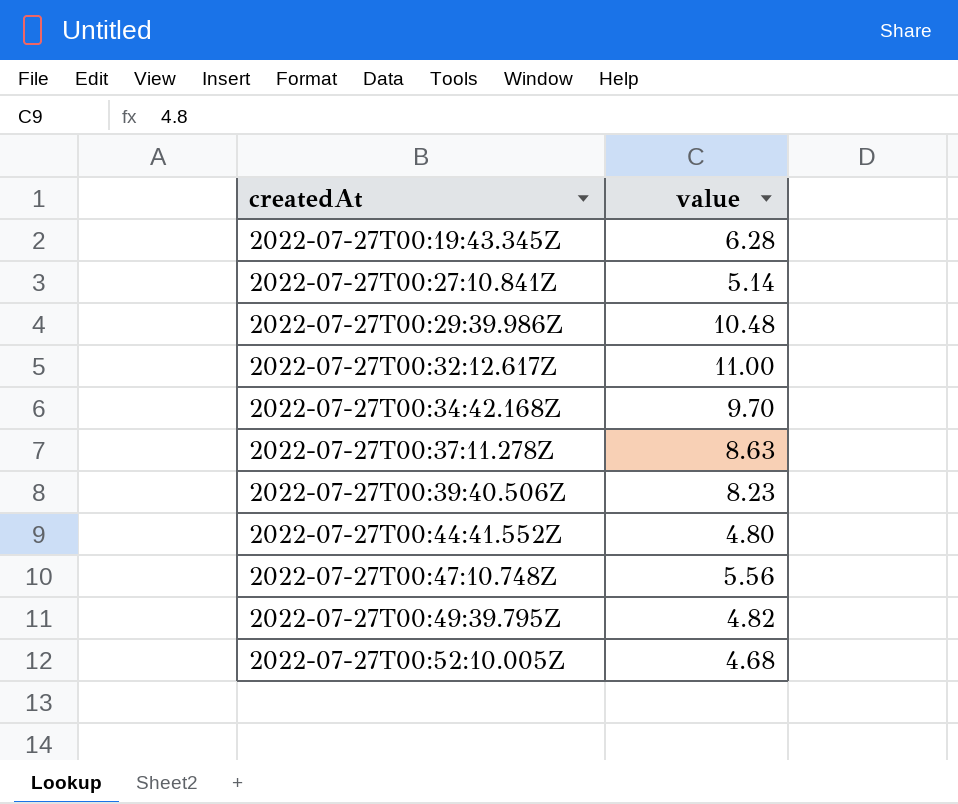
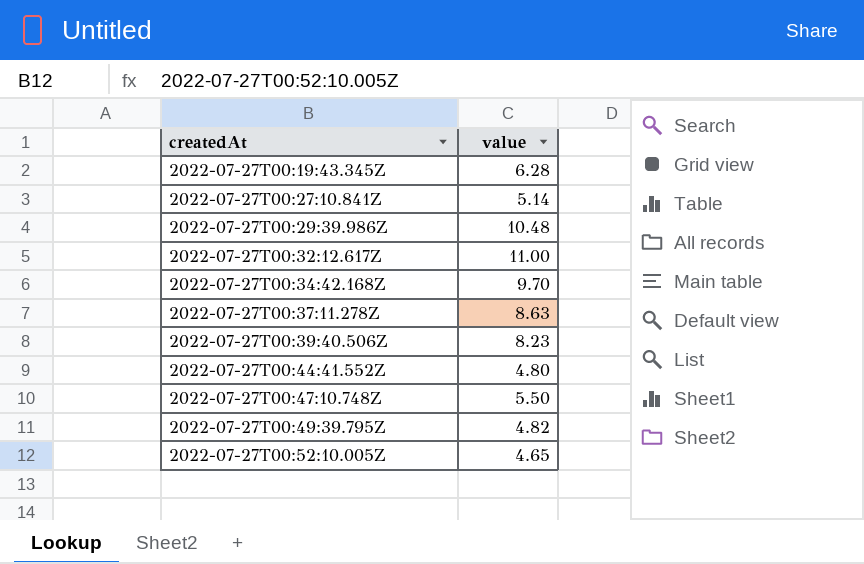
2022-07-27T00:47:10.748Z | value: 5.56 -> 5.50
2022-07-27T00:52:10.005Z | value: 4.68 -> 4.65

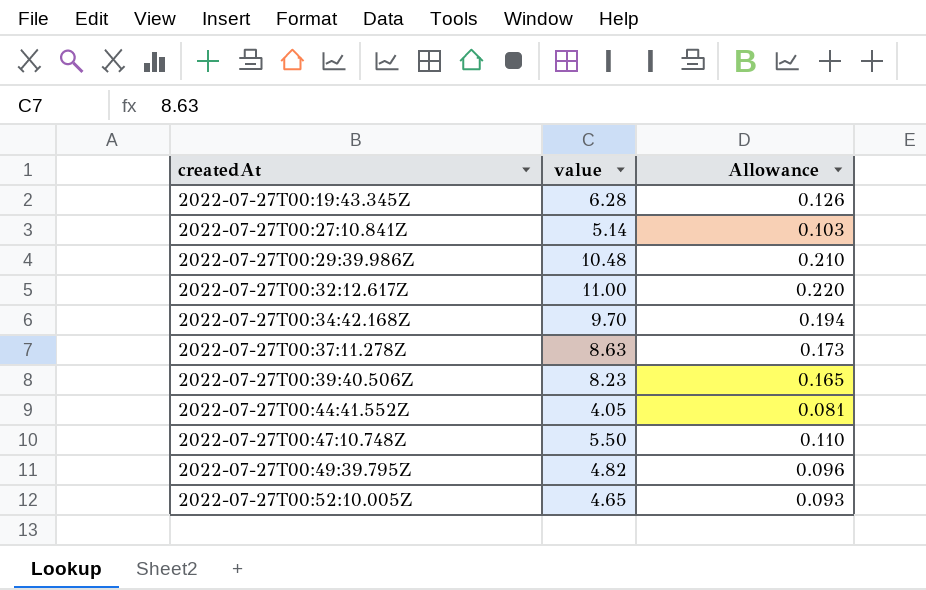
column Allowance | formula: none -> [value] * 0.02
2022-07-27T00:44:41.552Z | value: 4.80 -> 4.05

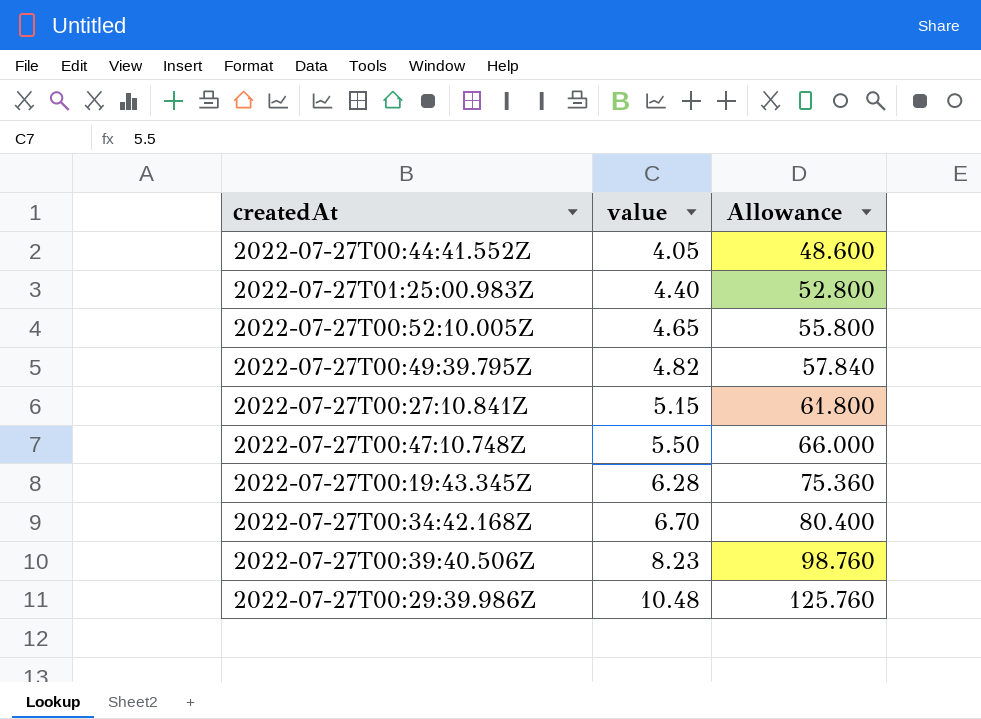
row order: createdAt ascending -> value ascending
column Allowance | formula: [value] * 0.02 -> [value] * 12
row 2022-07-27T00:32:12.617Z: 11.00 | 0.220 -> none
row 2022-07-27T00:37:11.278Z: 8.63 | 0.173 -> none
row 2022-07-27T01:25:00.983Z: none -> 4.40 | 52.800
2022-07-27T00:27:10.841Z | value: 5.14 -> 5.15
2022-07-27T00:34:42.168Z | value: 9.70 -> 6.70

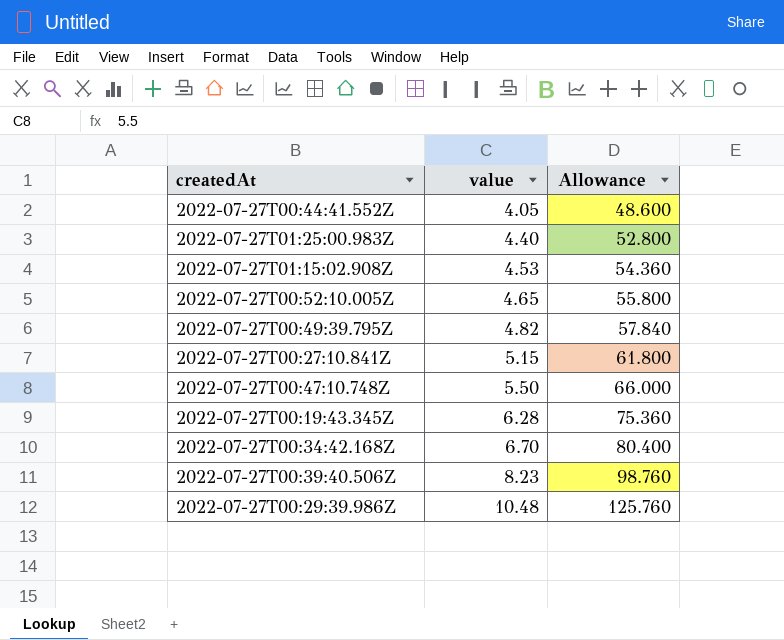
row 2022-07-27T01:15:02.908Z: none -> 4.53 | 54.360

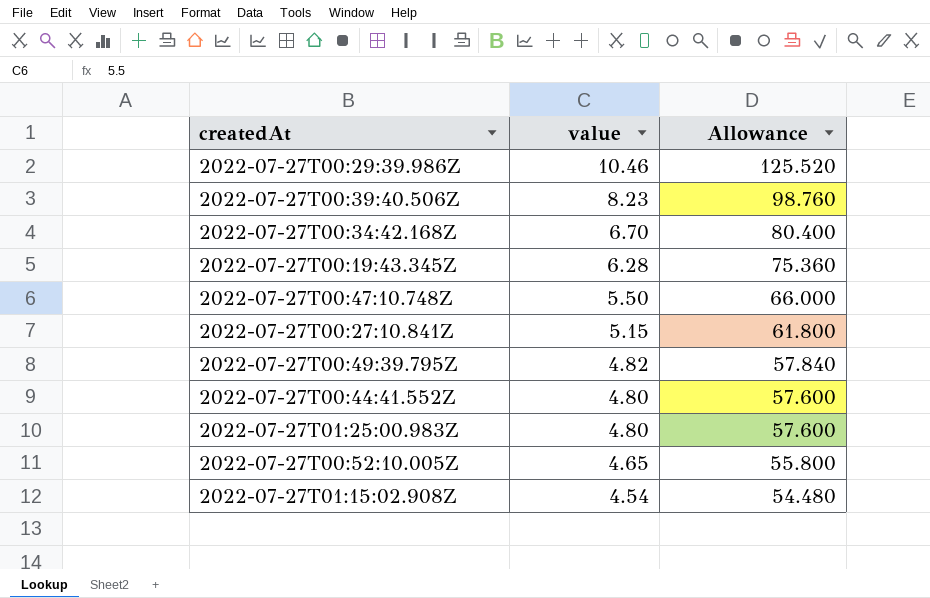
row order: value ascending -> value descending
2022-07-27T00:29:39.986Z | value: 10.48 -> 10.46
2022-07-27T00:29:39.986Z | Allowance: 125.760 -> 125.520
2022-07-27T00:44:41.552Z | value: 4.05 -> 4.80
2022-07-27T00:44:41.552Z | Allowance: 48.600 -> 57.600
2022-07-27T01:25:00.983Z | value: 4.40 -> 4.80
2022-07-27T01:25:00.983Z | Allowance: 52.800 -> 57.600
2022-07-27T01:15:02.908Z | value: 4.53 -> 4.54
2022-07-27T01:15:02.908Z | Allowance: 54.360 -> 54.480

